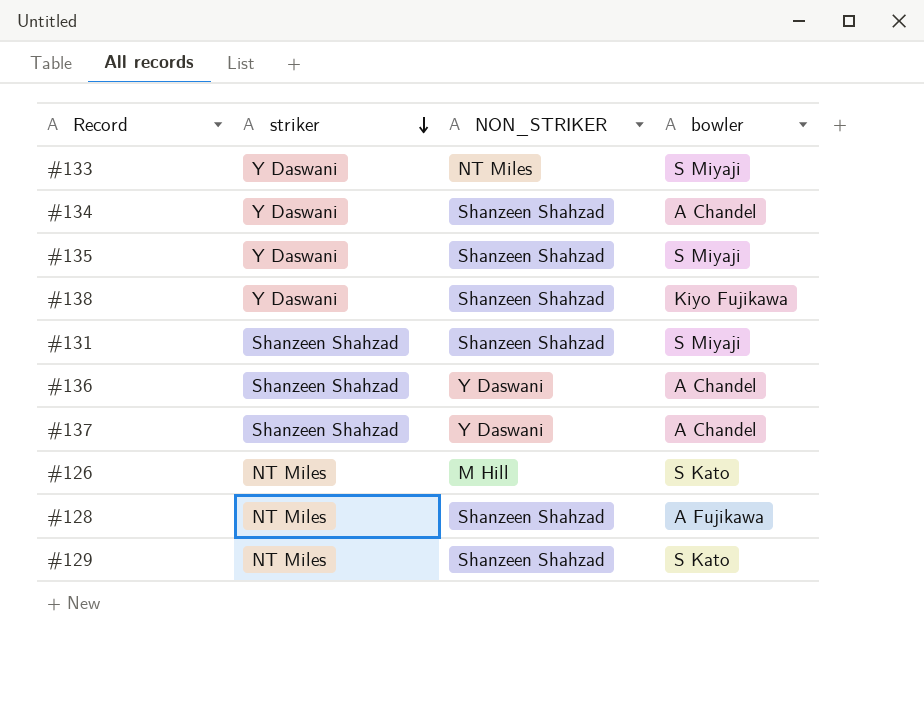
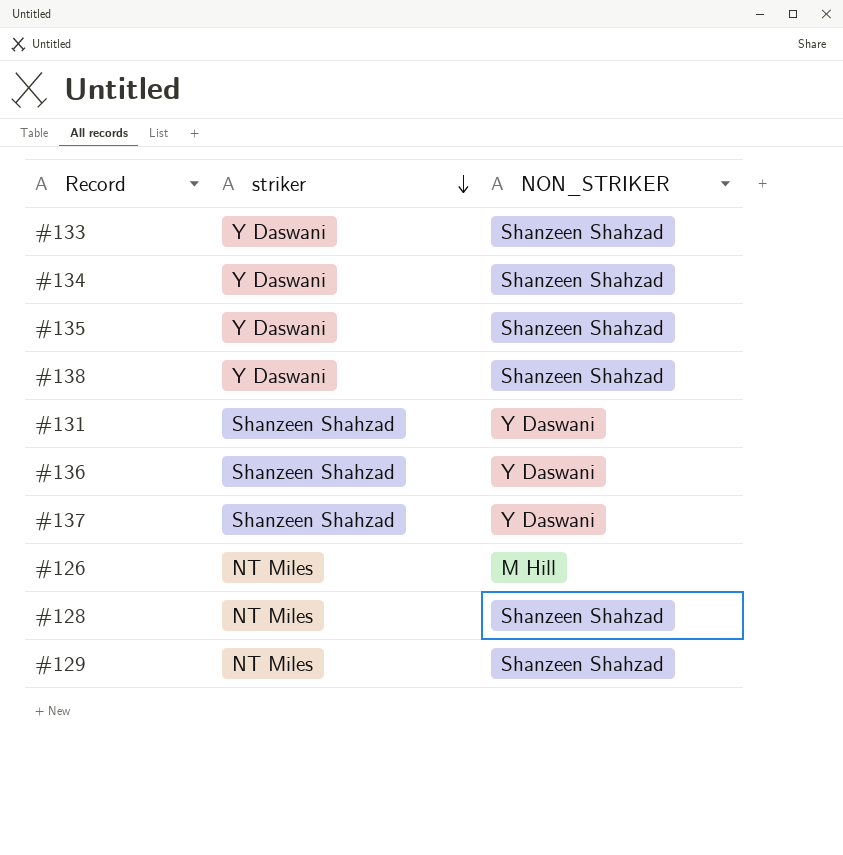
column bowler | position: 4 -> none
#133 | NON_STRIKER: NT Miles -> Shanzeen Shahzad
#131 | NON_STRIKER: Shanzeen Shahzad -> Y Daswani

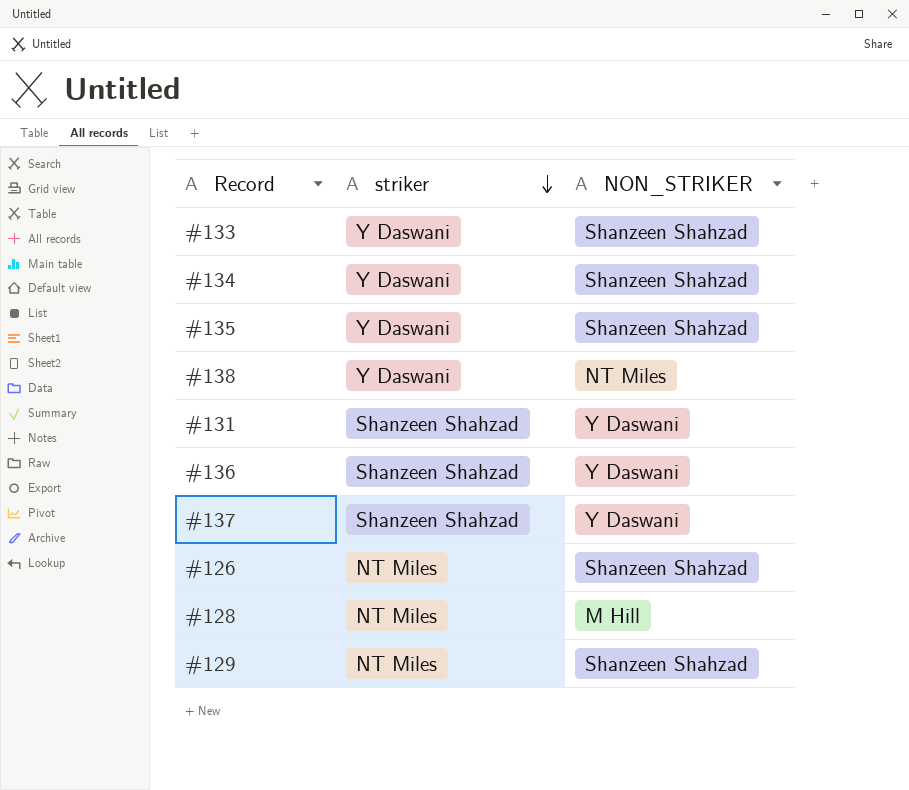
#138 | NON_STRIKER: Shanzeen Shahzad -> NT Miles
#126 | NON_STRIKER: M Hill -> Shanzeen Shahzad
#128 | NON_STRIKER: Shanzeen Shahzad -> M Hill

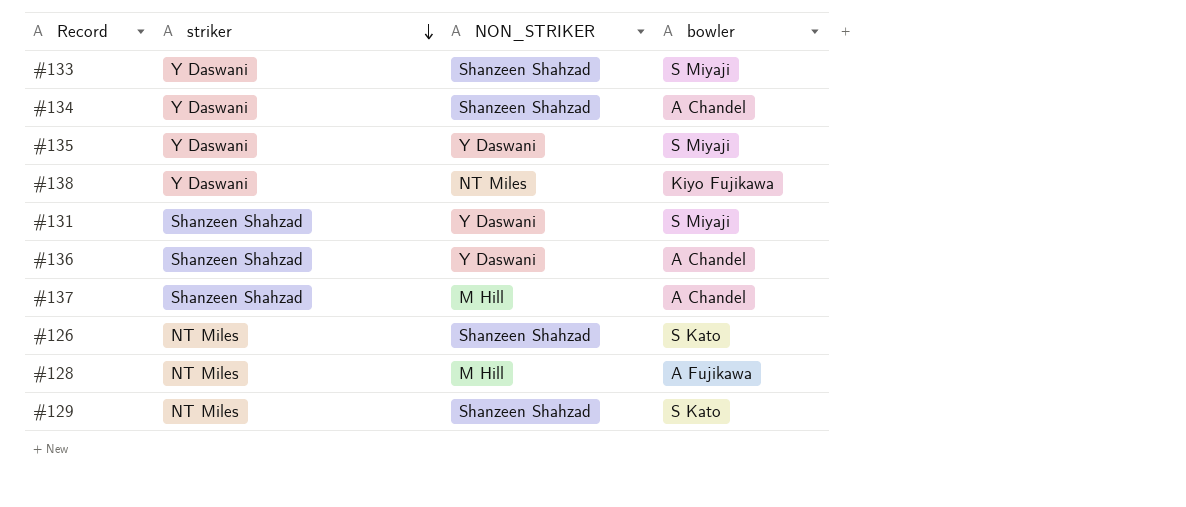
column bowler | position: none -> 4
#135 | NON_STRIKER: Shanzeen Shahzad -> Y Daswani
#137 | NON_STRIKER: Y Daswani -> M Hill

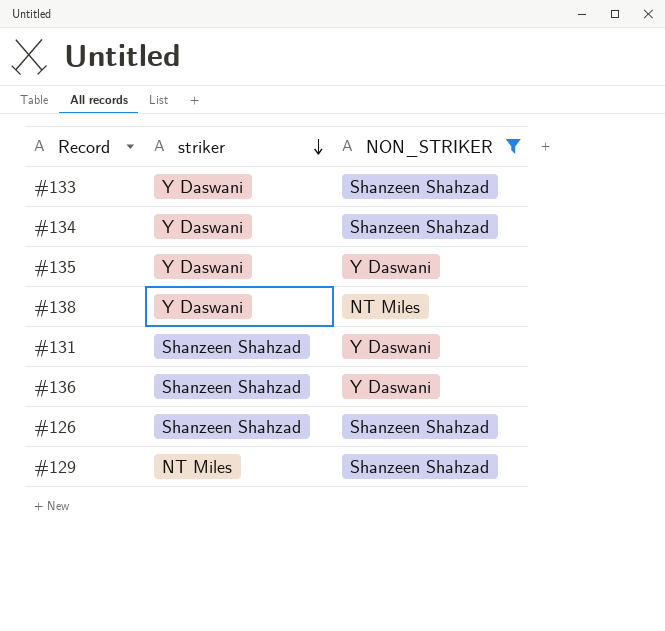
filter: none -> NON_STRIKER != M Hill
column bowler | position: 4 -> none
#126 | striker: NT Miles -> Shanzeen Shahzad

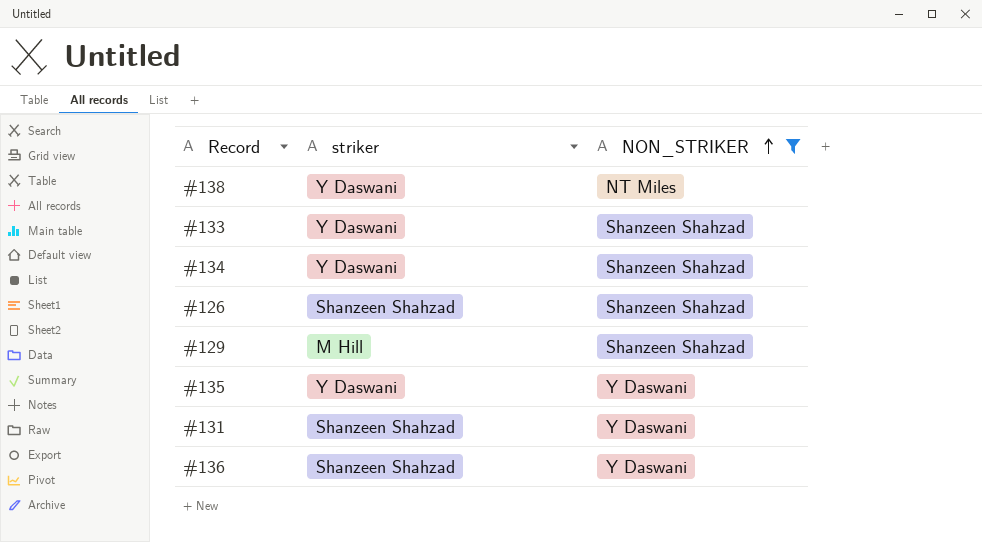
row order: striker descending -> NON_STRIKER ascending
#129 | striker: NT Miles -> M Hill

